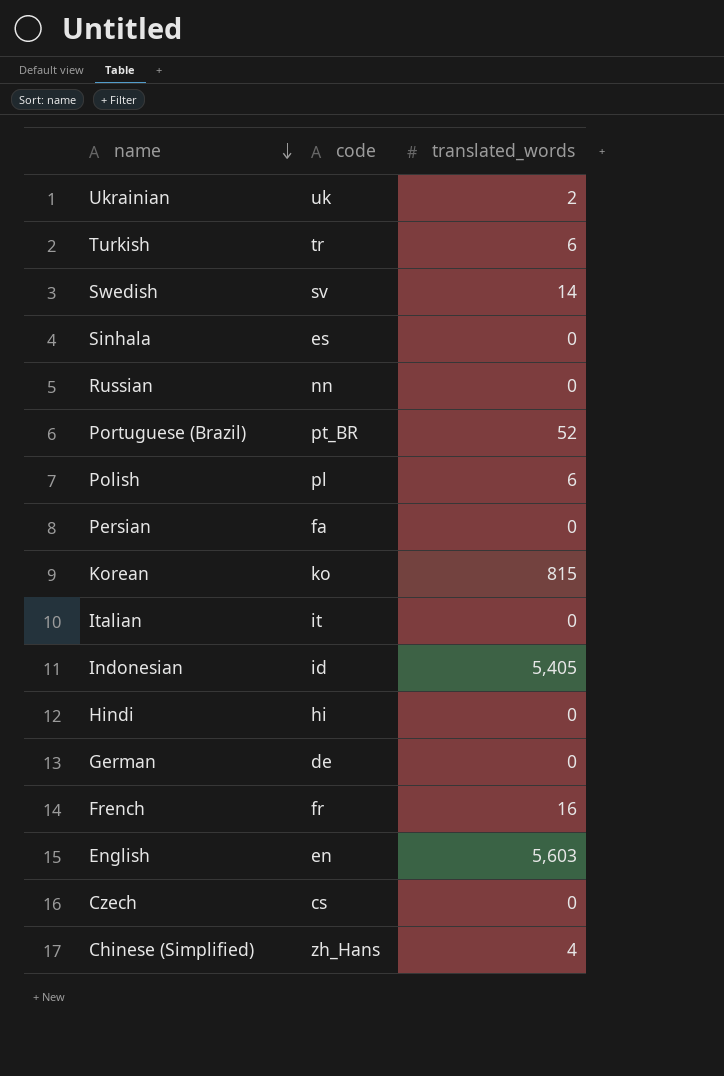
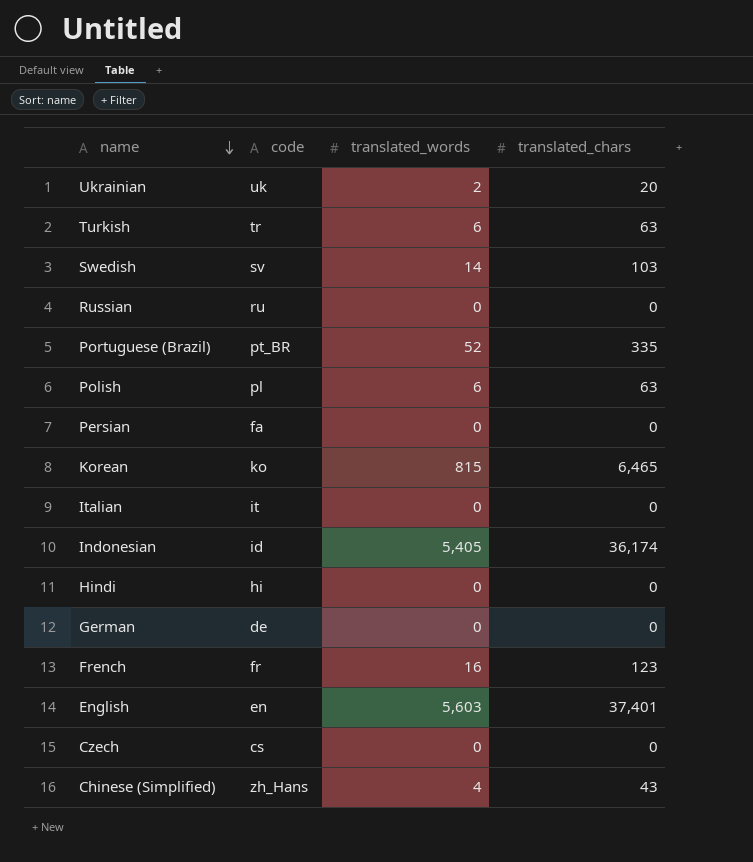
column translated_chars | position: none -> 4
row Sinhala: es | 0 -> none
Russian | code: nn -> ru

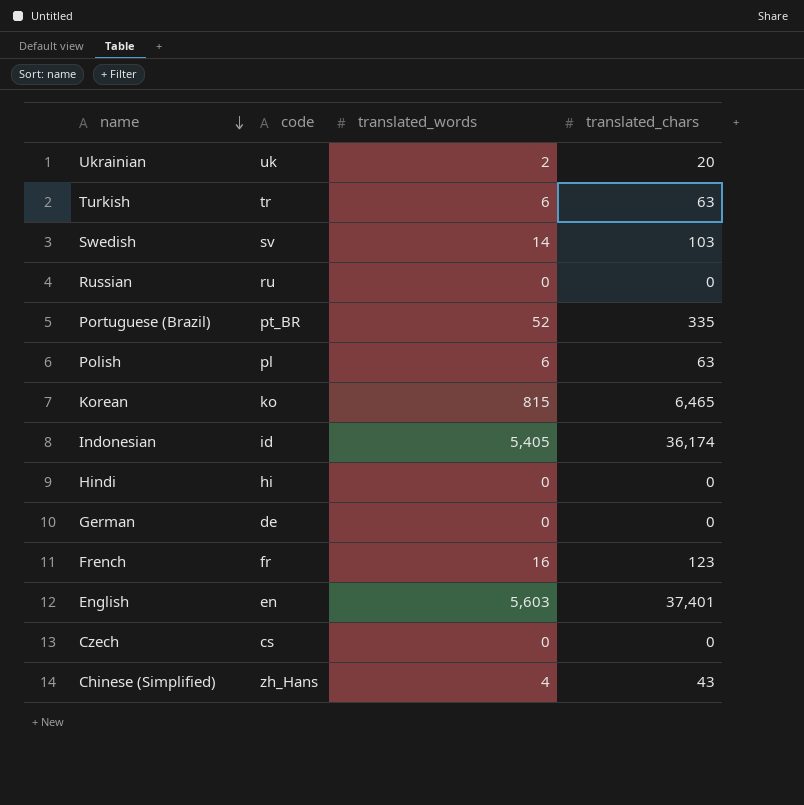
row Persian: fa | 0 | 0 -> none
row Italian: it | 0 | 0 -> none

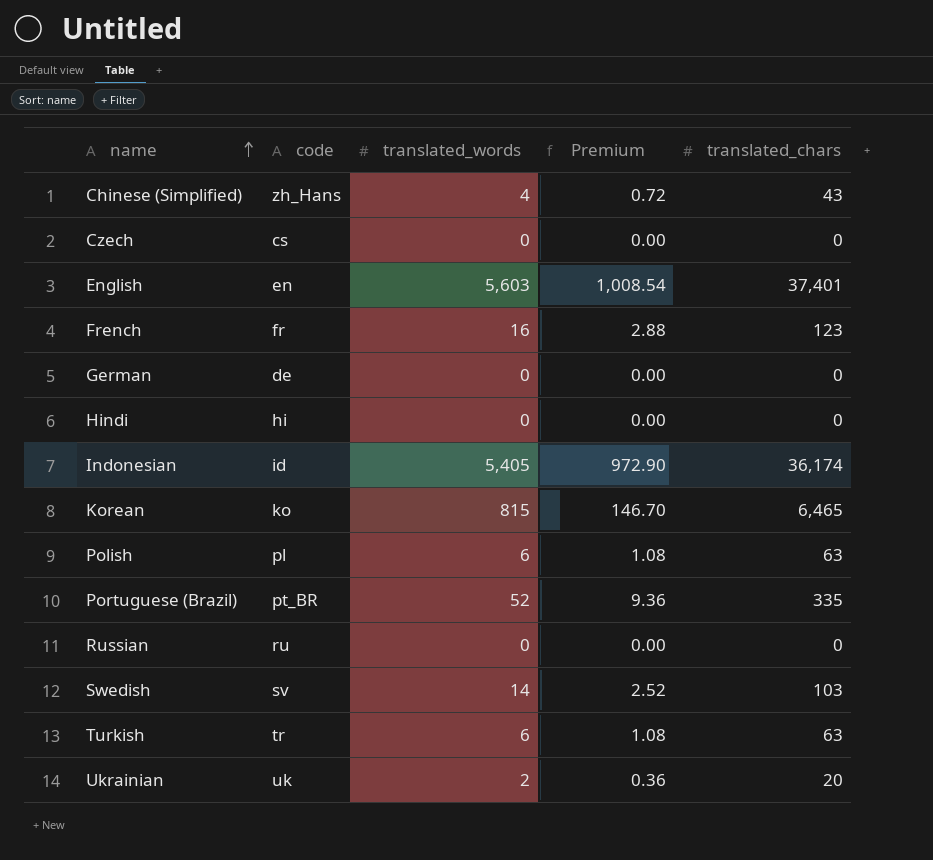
row order: name descending -> name ascending
column Premium | formula: none -> [translated_words] * 0.18

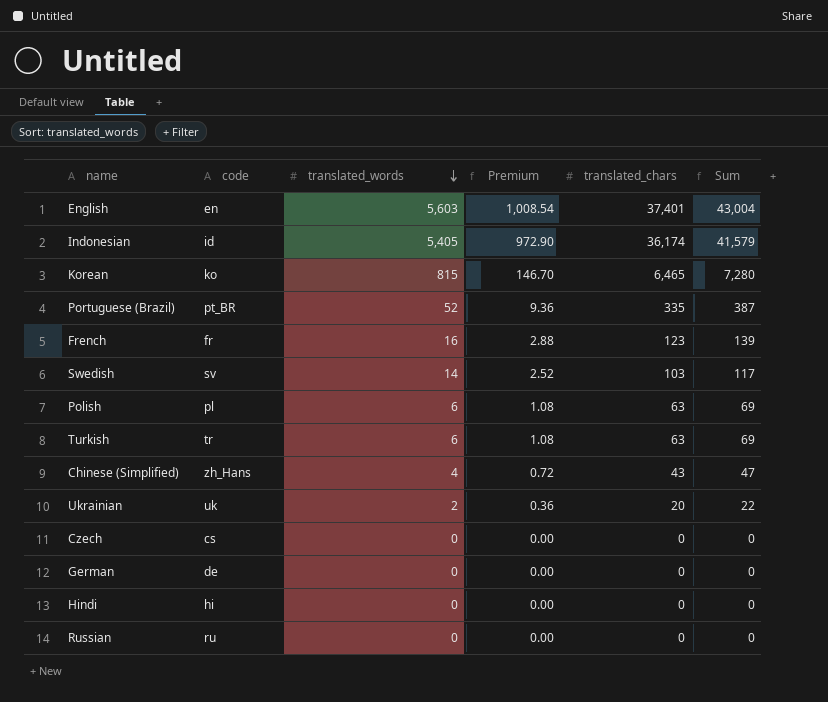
row order: name ascending -> translated_words descending
column Sum | formula: none -> [translated_words] + [translated_chars]

